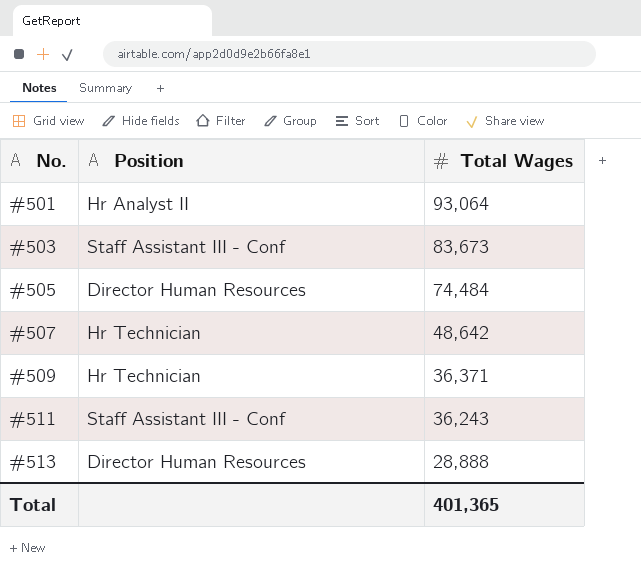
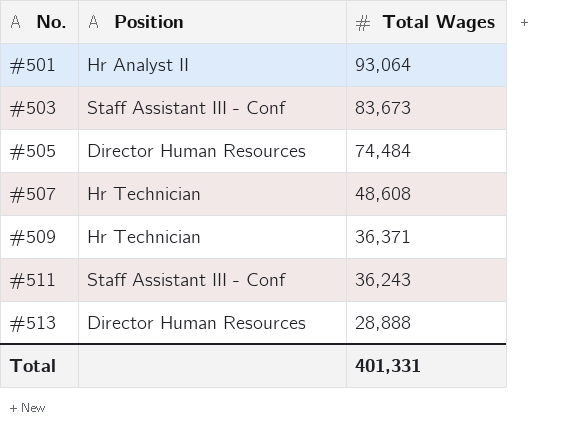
#507 | Total Wages: 48,642 -> 48,608
Total | Total Wages: 401,365 -> 401,331

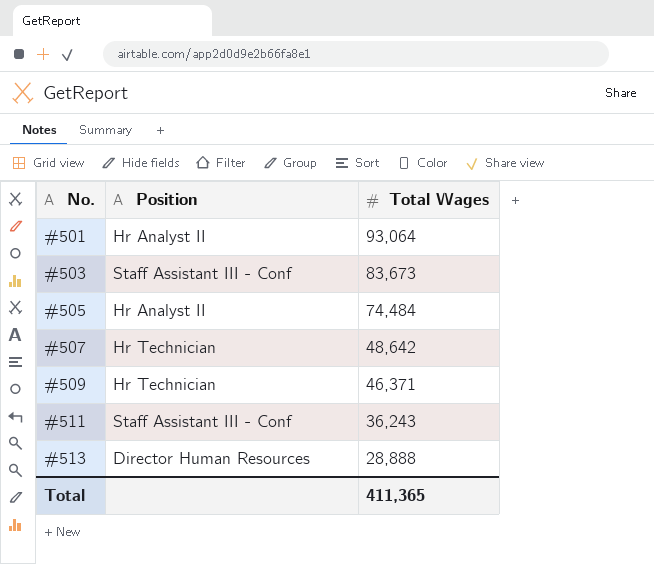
#505 | Position: Director Human Resources -> Hr Analyst II
#507 | Total Wages: 48,608 -> 48,642
#509 | Total Wages: 36,371 -> 46,371
Total | Total Wages: 401,331 -> 411,365

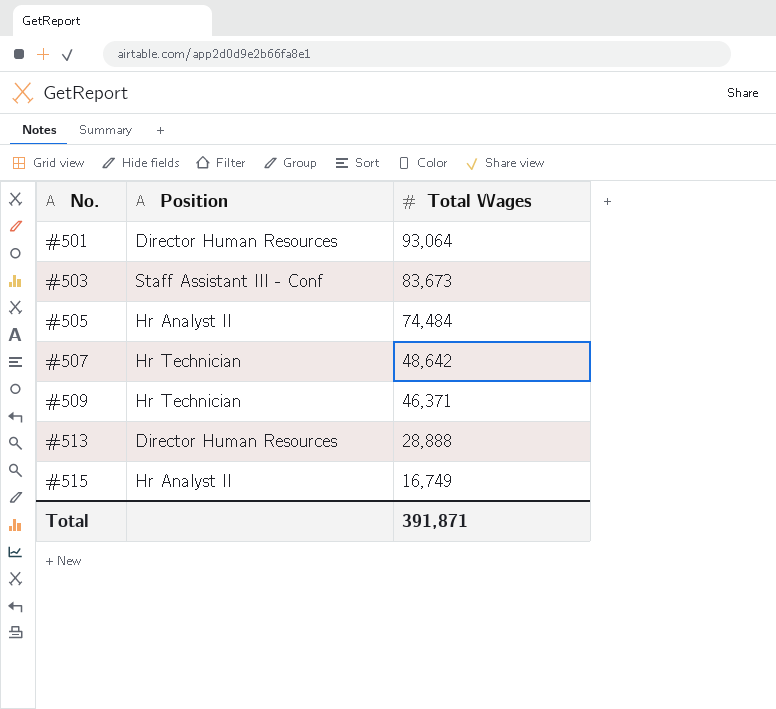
row #511: Staff Assistant III - Conf | 36,243 -> none
#501 | Position: Hr Analyst II -> Director Human Resources
row #515: none -> Hr Analyst II | 16,749
Total | Total Wages: 411,365 -> 391,871

